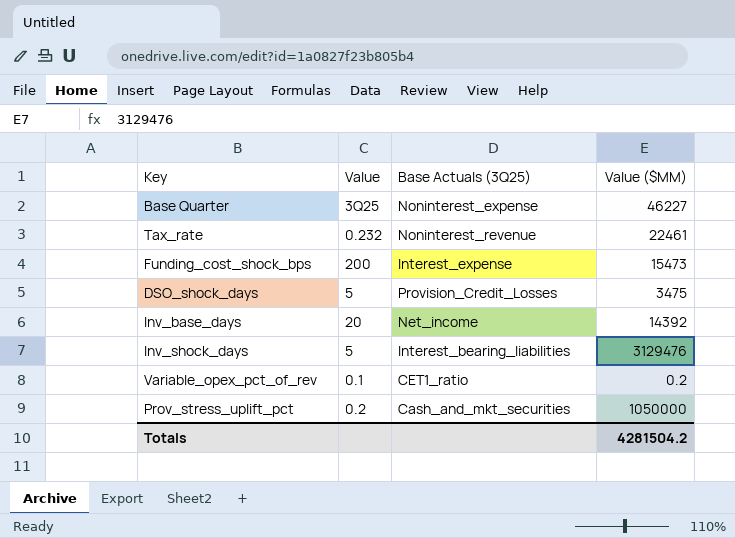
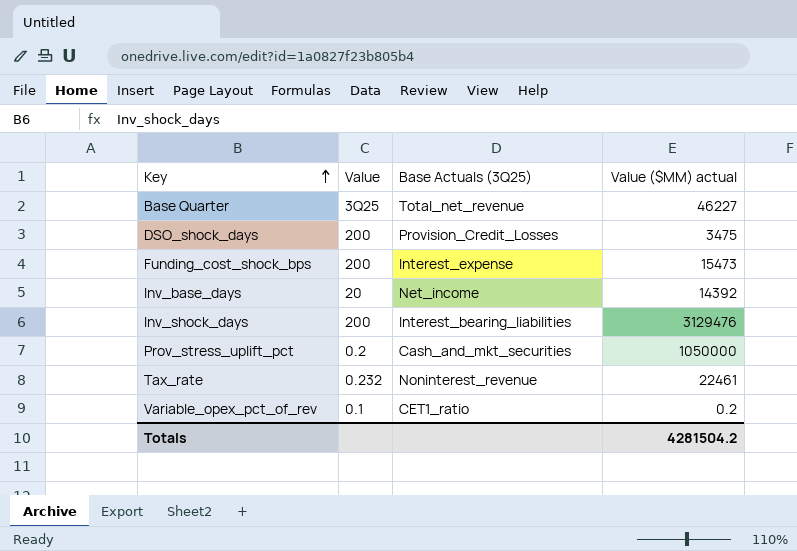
row order: none -> Key ascending
column name: Value ($MM) -> Value ($MM) actual
Base Quarter | Base Actuals (3Q25): Noninterest_expense -> Total_net_revenue
DSO_shock_days | Value: 5 -> 200
Inv_shock_days | Value: 5 -> 200

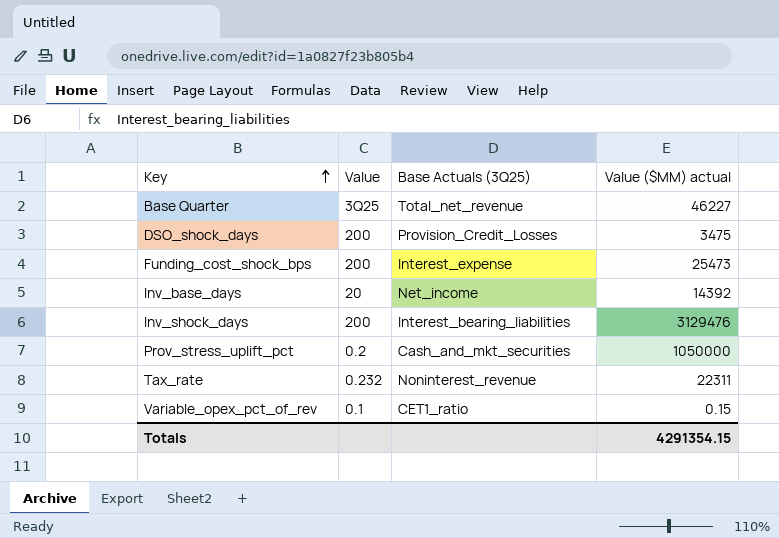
Funding_cost_shock_bps | Value ($MM) actual: 15473 -> 25473
Tax_rate | Value ($MM) actual: 22461 -> 22311
Variable_opex_pct_of_rev | Value ($MM) actual: 0.2 -> 0.15
Totals | Value ($MM) actual: 4281504.2 -> 4291354.15

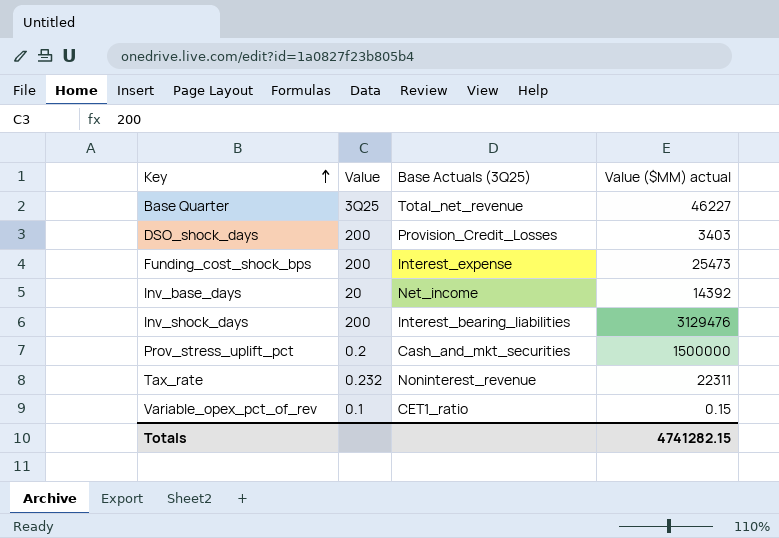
DSO_shock_days | Value ($MM) actual: 3475 -> 3403
Prov_stress_uplift_pct | Value ($MM) actual: 1050000 -> 1500000
Totals | Value ($MM) actual: 4291354.15 -> 4741282.15

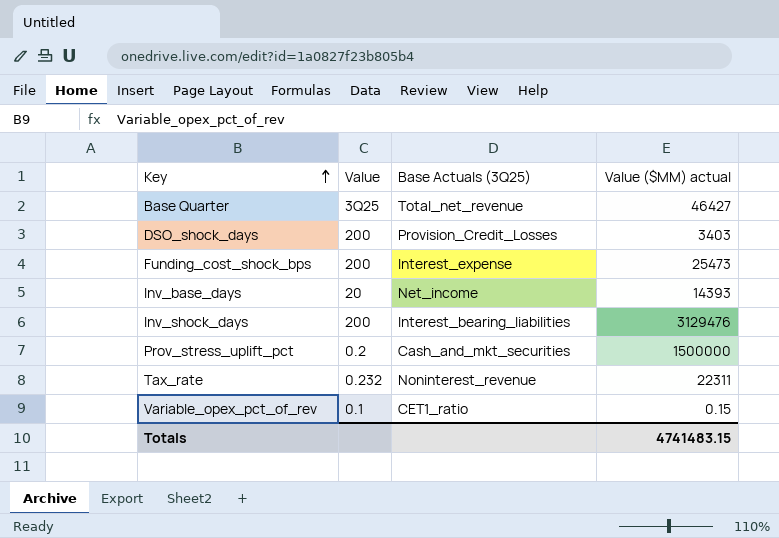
Base Quarter | Value ($MM) actual: 46227 -> 46427
Inv_base_days | Value ($MM) actual: 14392 -> 14393
Totals | Value ($MM) actual: 4741282.15 -> 4741483.15

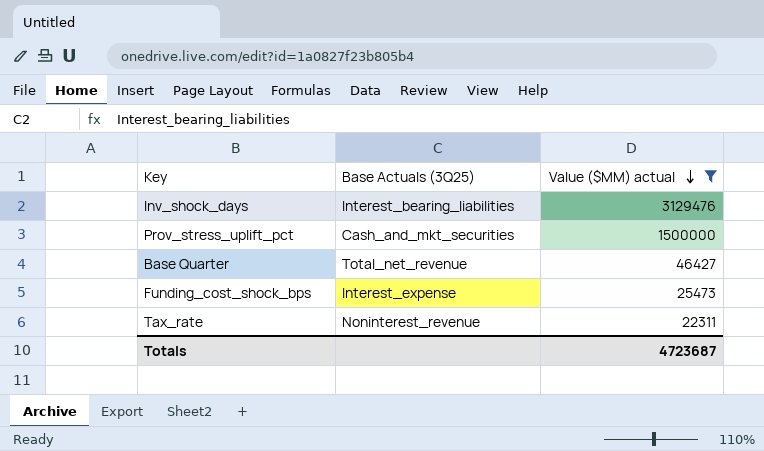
filter: none -> Value ($MM) actual >= 22311
row order: Key ascending -> Value ($MM) actual descending
column Value | position: 2 -> none
Totals | Value ($MM) actual: 4741483.15 -> 4723687

